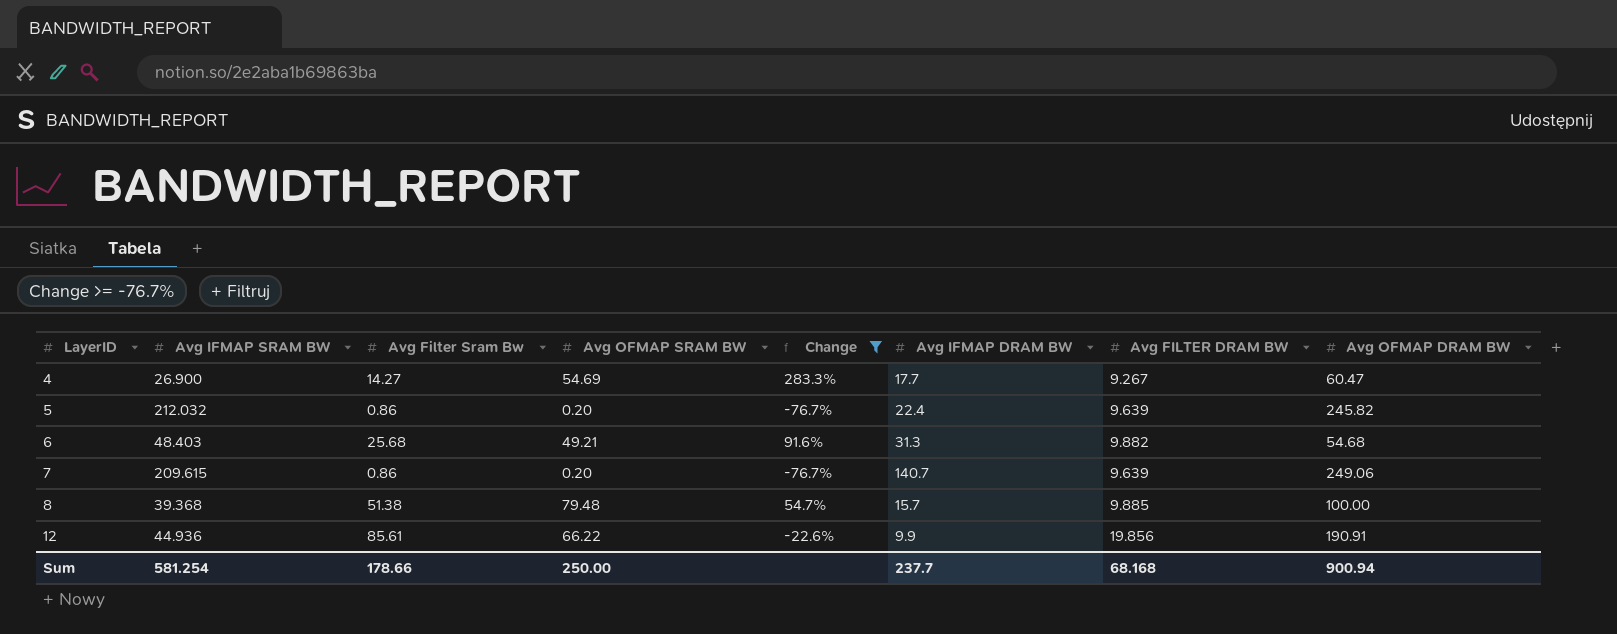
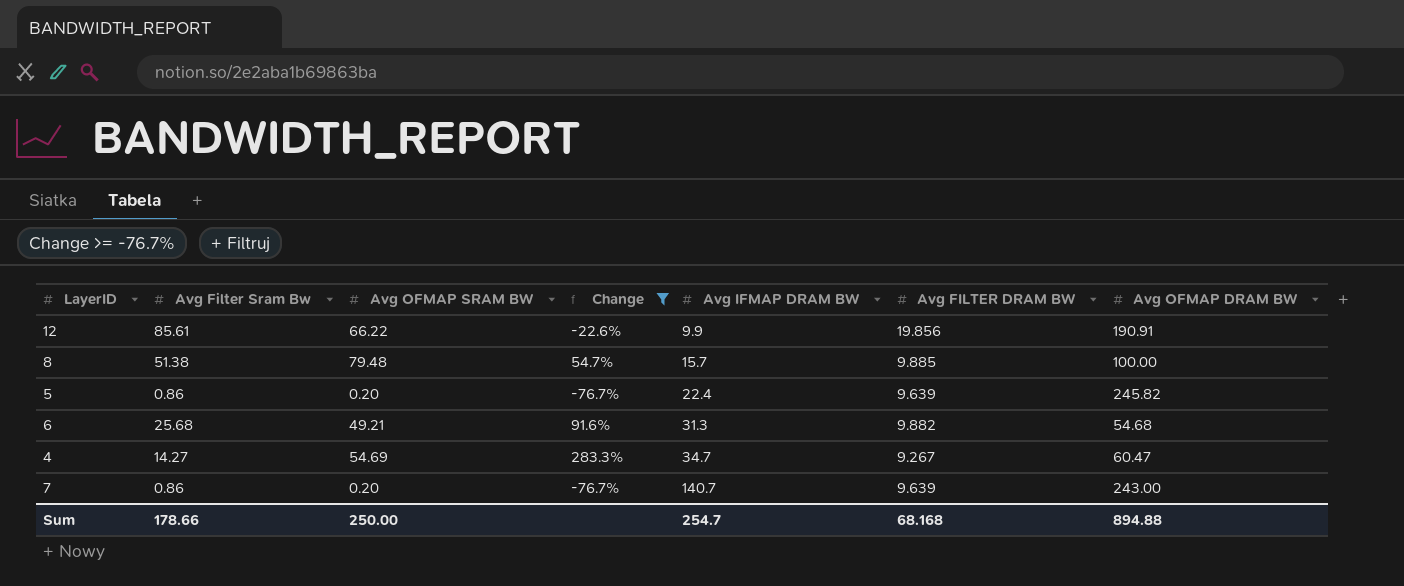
row order: LayerID ascending -> Avg IFMAP DRAM BW ascending
column Avg IFMAP SRAM BW | position: 2 -> none
4 | Avg IFMAP DRAM BW: 17.7 -> 34.7
7 | Avg OFMAP DRAM BW: 249.06 -> 243.00
Sum | Avg IFMAP DRAM BW: 237.7 -> 254.7
Sum | Avg OFMAP DRAM BW: 900.94 -> 894.88

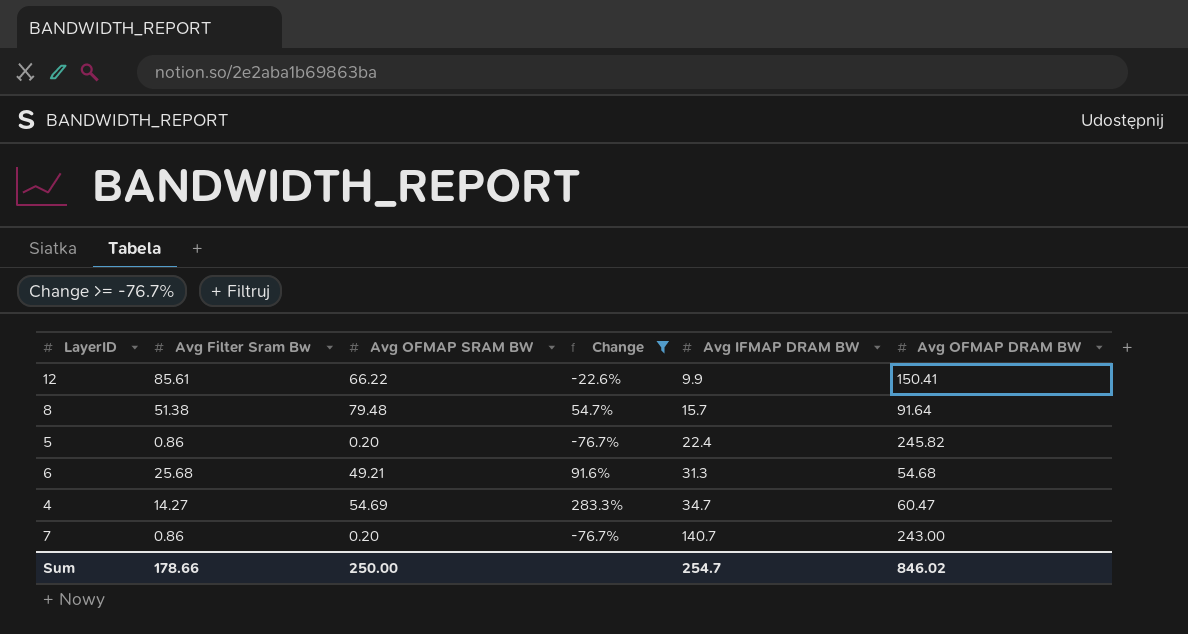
column Avg FILTER DRAM BW | position: 6 -> none
12 | Avg OFMAP DRAM BW: 190.91 -> 150.41
8 | Avg OFMAP DRAM BW: 100.00 -> 91.64
Sum | Avg OFMAP DRAM BW: 894.88 -> 846.02

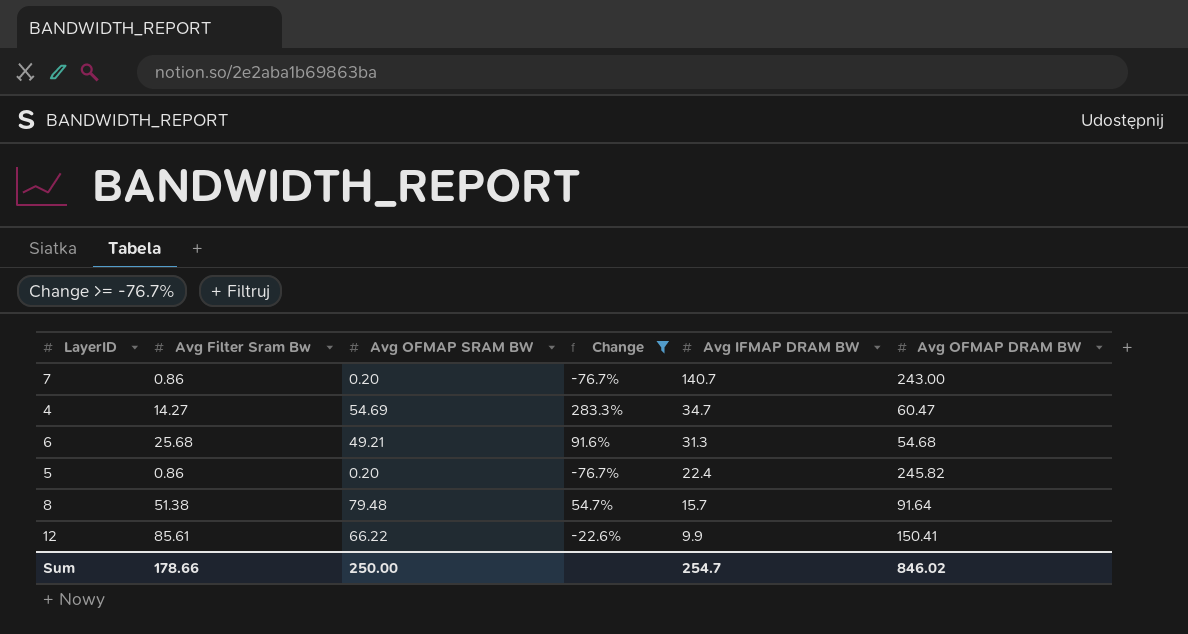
row order: Avg IFMAP DRAM BW ascending -> Avg IFMAP DRAM BW descending

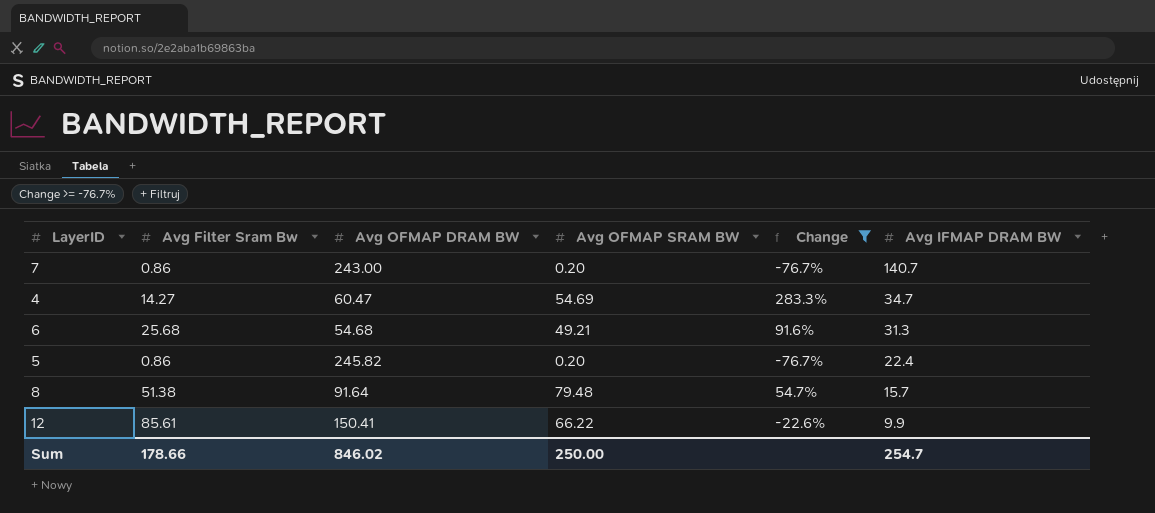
column Avg OFMAP DRAM BW | position: 6 -> 3

